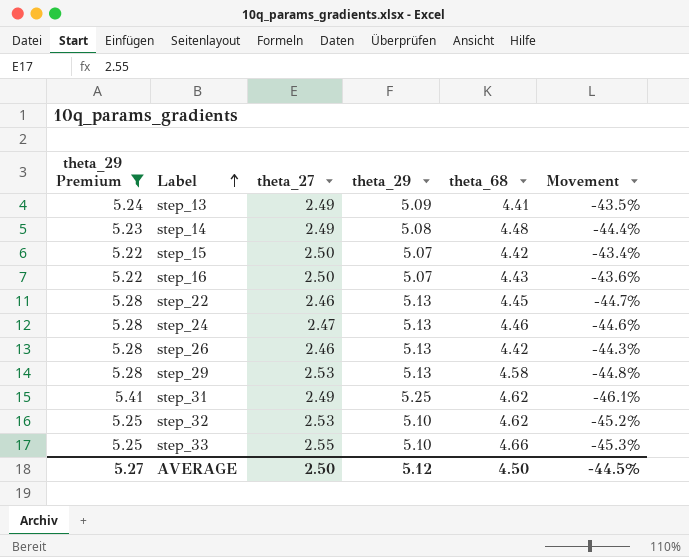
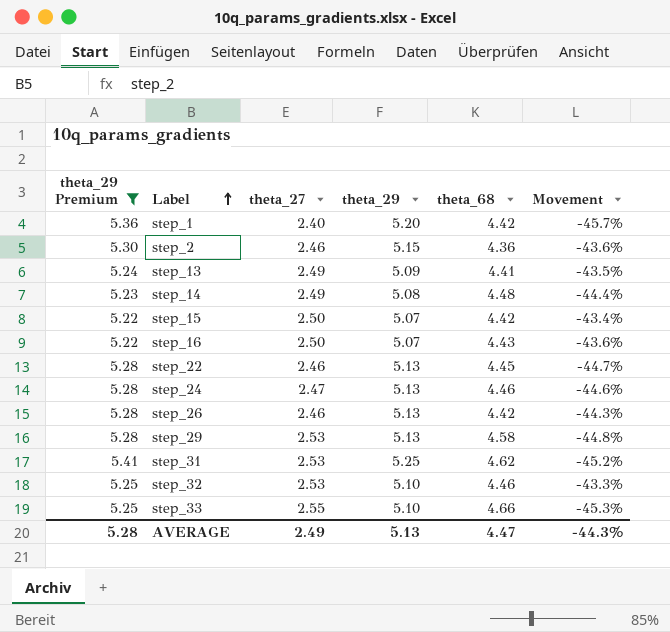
row step_1: none -> 5.36 | 2.40 | 5.20 | 4.42 | -45.7%
row step_2: none -> 5.30 | 2.46 | 5.15 | 4.36 | -43.6%
step_31 | theta_27: 2.49 -> 2.53
step_31 | Movement: -46.1% -> -45.2%
step_32 | theta_68: 4.62 -> 4.46
step_32 | Movement: -45.2% -> -43.3%
AVERAGE | theta_29 Premium: 5.27 -> 5.28
AVERAGE | theta_27: 2.50 -> 2.49
AVERAGE | theta_29: 5.12 -> 5.13
AVERAGE | theta_68: 4.50 -> 4.47
AVERAGE | Movement: -44.5% -> -44.3%

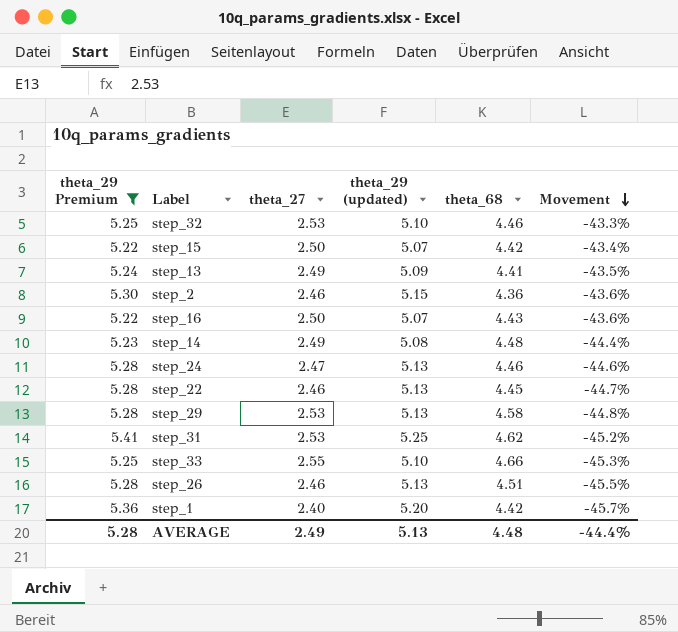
row order: Label ascending -> Movement descending
column name: theta_29 -> theta_29 (updated)
step_26 | theta_68: 4.42 -> 4.51
step_26 | Movement: -44.3% -> -45.5%
AVERAGE | theta_68: 4.47 -> 4.48
AVERAGE | Movement: -44.3% -> -44.4%

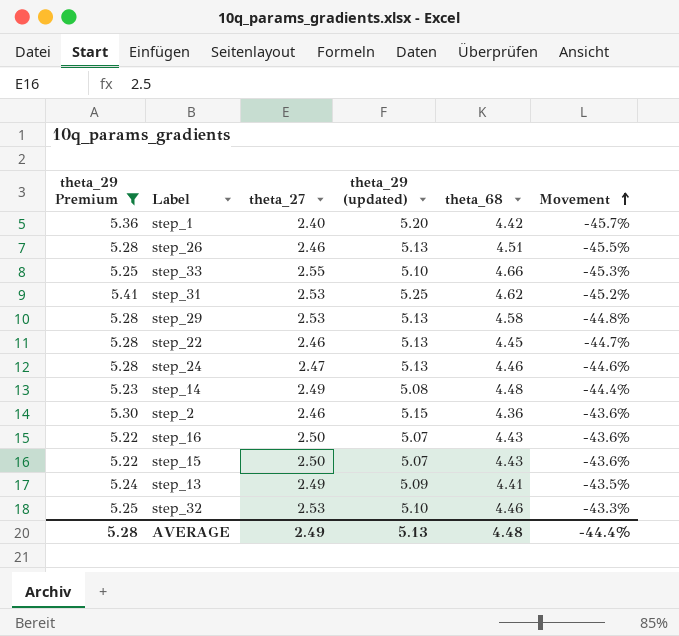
row order: Movement descending -> Movement ascending
step_15 | theta_68: 4.42 -> 4.43
step_15 | Movement: -43.4% -> -43.6%

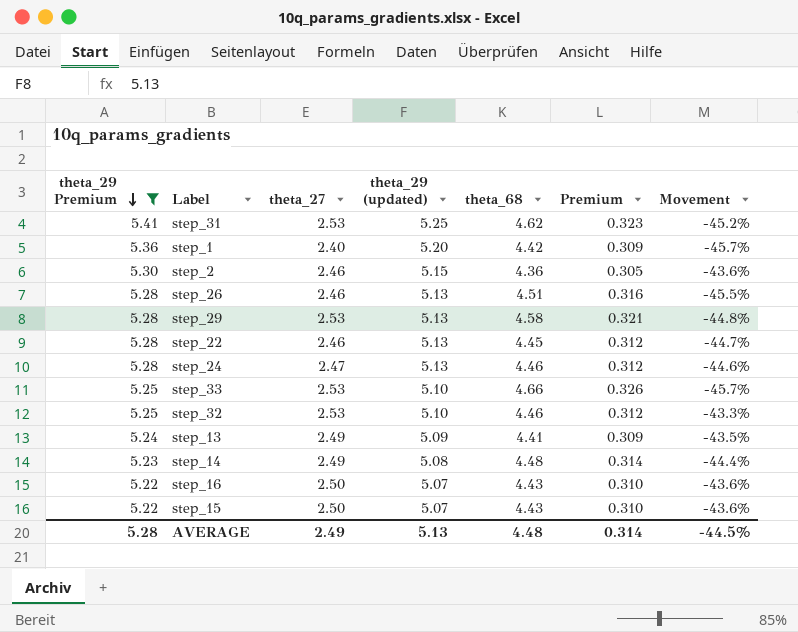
row order: Movement ascending -> theta_29 Premium descending
column Premium | formula: none -> [theta_68] * 0.07
step_33 | theta_27: 2.55 -> 2.53
step_33 | Movement: -45.3% -> -45.7%
AVERAGE | Movement: -44.4% -> -44.5%

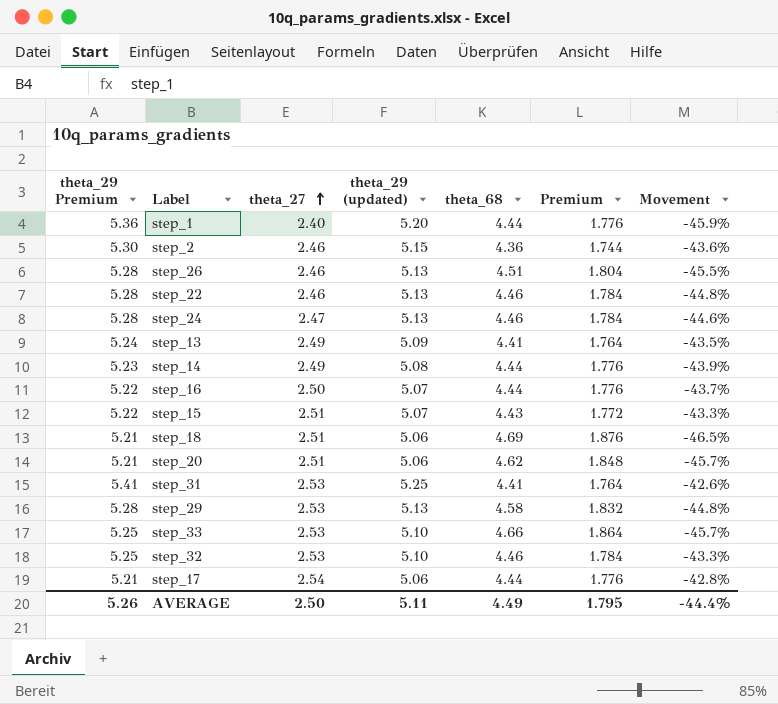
filter: theta_29 Premium != 5.21 -> none
row order: theta_29 Premium descending -> theta_27 ascending
column Premium | formula: [theta_68] * 0.07 -> [theta_68] * 0.4
step_1 | theta_68: 4.42 -> 4.44
step_1 | Movement: -45.7% -> -45.9%
step_22 | theta_68: 4.45 -> 4.46
step_22 | Movement: -44.7% -> -44.8%
step_14 | theta_68: 4.48 -> 4.44
step_14 | Movement: -44.4% -> -43.9%
step_16 | theta_68: 4.43 -> 4.44
step_16 | Movement: -43.6% -> -43.7%
step_15 | theta_27: 2.50 -> 2.51
step_15 | Movement: -43.6% -> -43.3%
step_31 | theta_68: 4.62 -> 4.41
step_31 | Movement: -45.2% -> -42.6%
AVERAGE | theta_29 Premium: 5.28 -> 5.26
AVERAGE | theta_27: 2.49 -> 2.50
AVERAGE | theta_29 (updated): 5.13 -> 5.11
AVERAGE | theta_68: 4.48 -> 4.49
AVERAGE | Premium: 0.314 -> 1.795
AVERAGE | Movement: -44.5% -> -44.4%

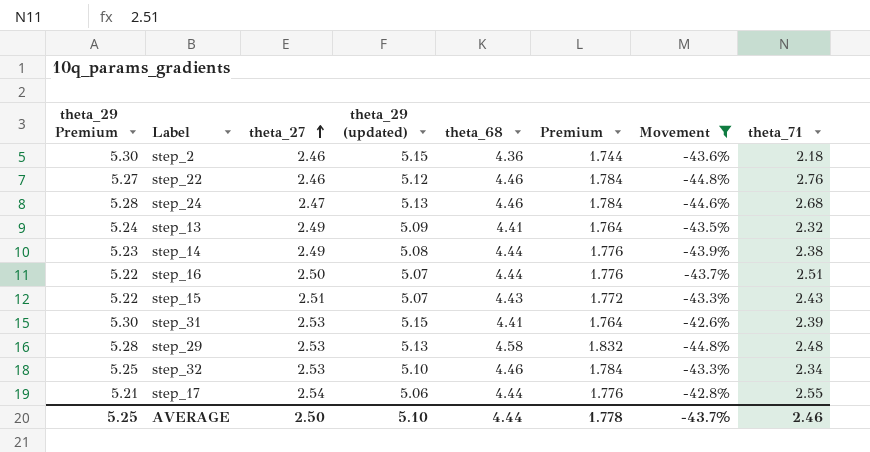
filter: none -> Movement >= -44.8%
column theta_71 | position: none -> 8
step_22 | theta_29 Premium: 5.28 -> 5.27
step_22 | theta_29 (updated): 5.13 -> 5.12
step_31 | theta_29 Premium: 5.41 -> 5.30
step_31 | theta_29 (updated): 5.25 -> 5.15
AVERAGE | theta_29 Premium: 5.26 -> 5.25
AVERAGE | theta_29 (updated): 5.11 -> 5.10
AVERAGE | theta_68: 4.49 -> 4.44
AVERAGE | Premium: 1.795 -> 1.778
AVERAGE | Movement: -44.4% -> -43.7%

